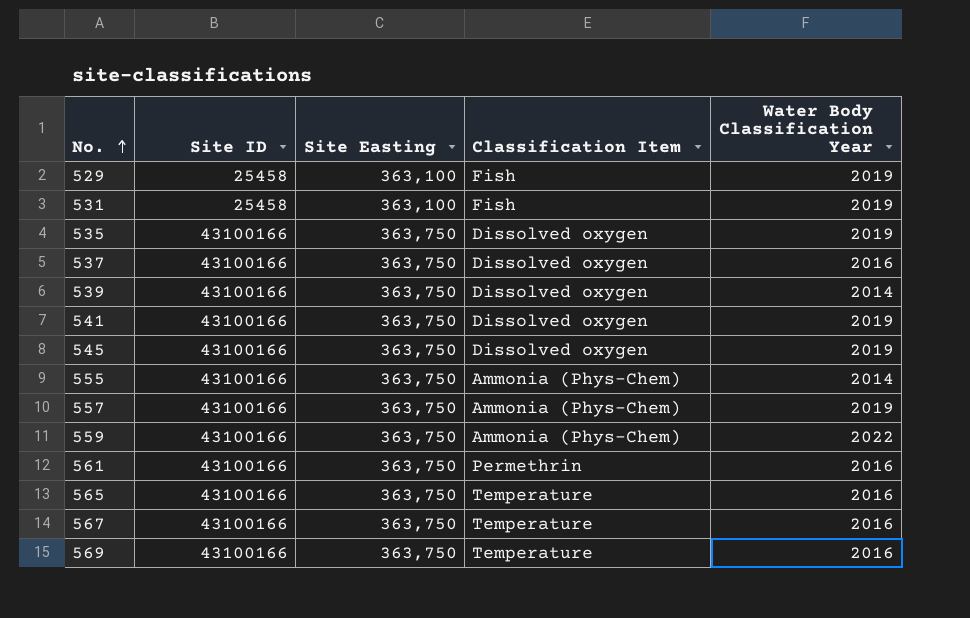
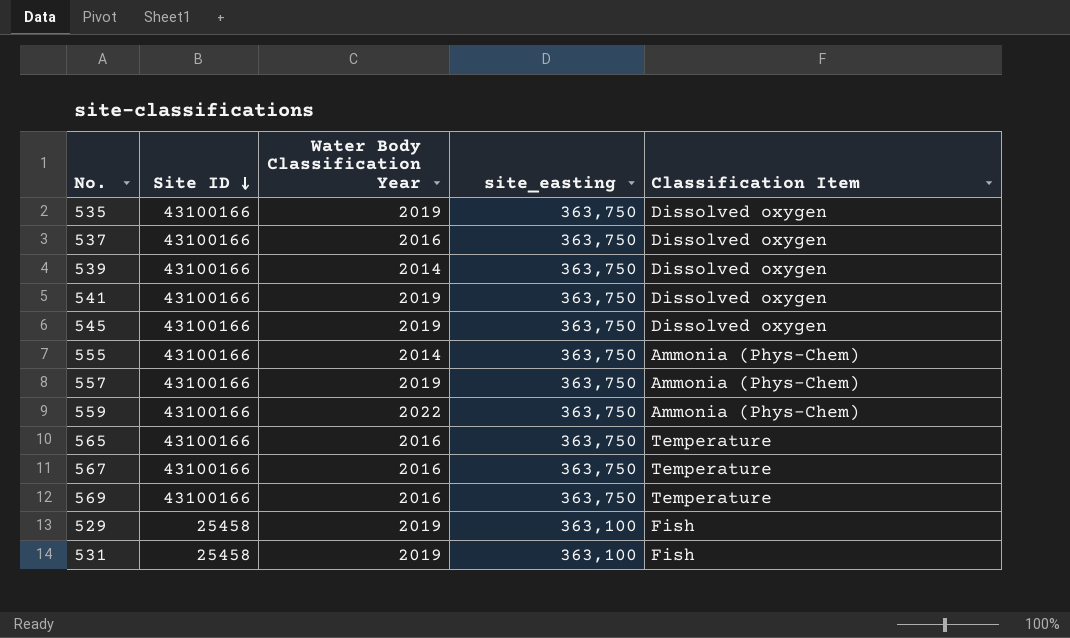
row order: No. ascending -> Site ID descending
column Water Body Classification Year | position: 5 -> 3
column name: Site Easting -> site_easting
row 561: 43100166 | 363,750 | Permethrin | 2016 -> none

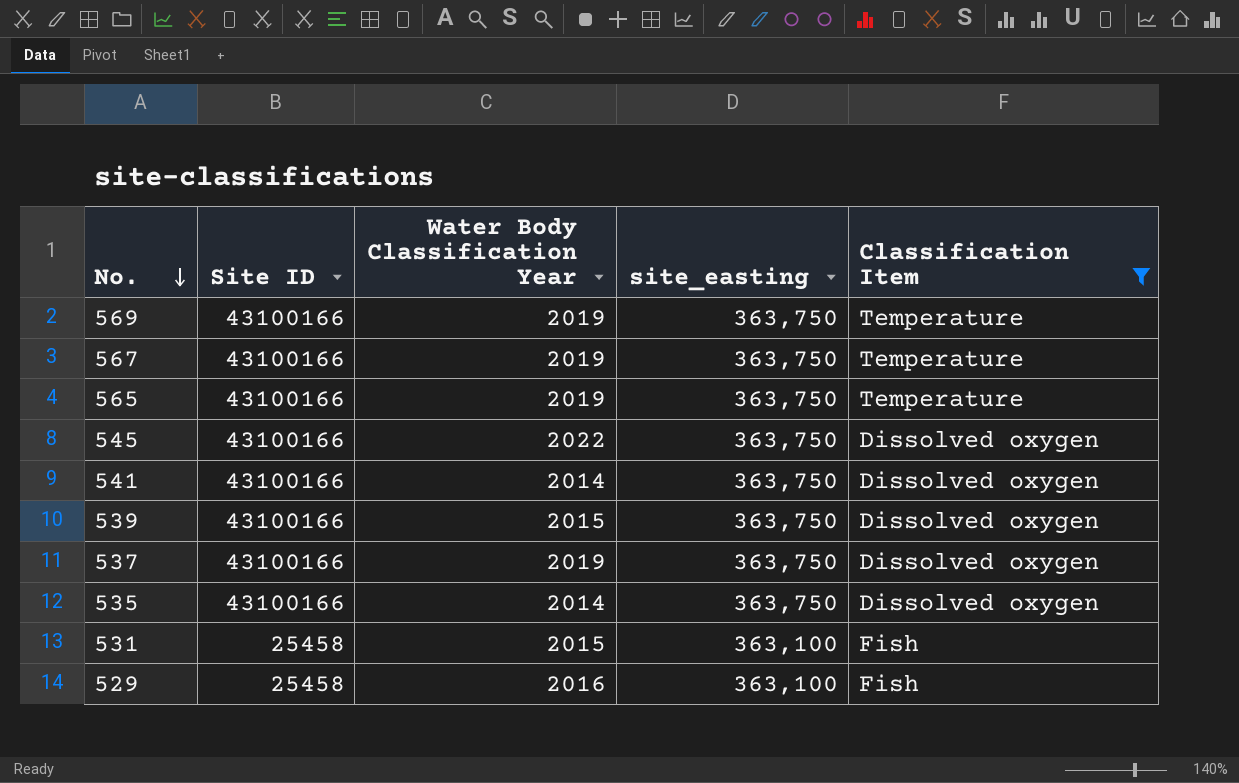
filter: none -> Classification Item != Ammonia (Phys-Chem)
row order: Site ID descending -> No. descending
569 | Water Body Classification Year: 2016 -> 2019
567 | Water Body Classification Year: 2016 -> 2019
565 | Water Body Classification Year: 2016 -> 2019
545 | Water Body Classification Year: 2019 -> 2022
541 | Water Body Classification Year: 2019 -> 2014
539 | Water Body Classification Year: 2014 -> 2015
537 | Water Body Classification Year: 2016 -> 2019
535 | Water Body Classification Year: 2019 -> 2014
531 | Water Body Classification Year: 2019 -> 2015
529 | Water Body Classification Year: 2019 -> 2016

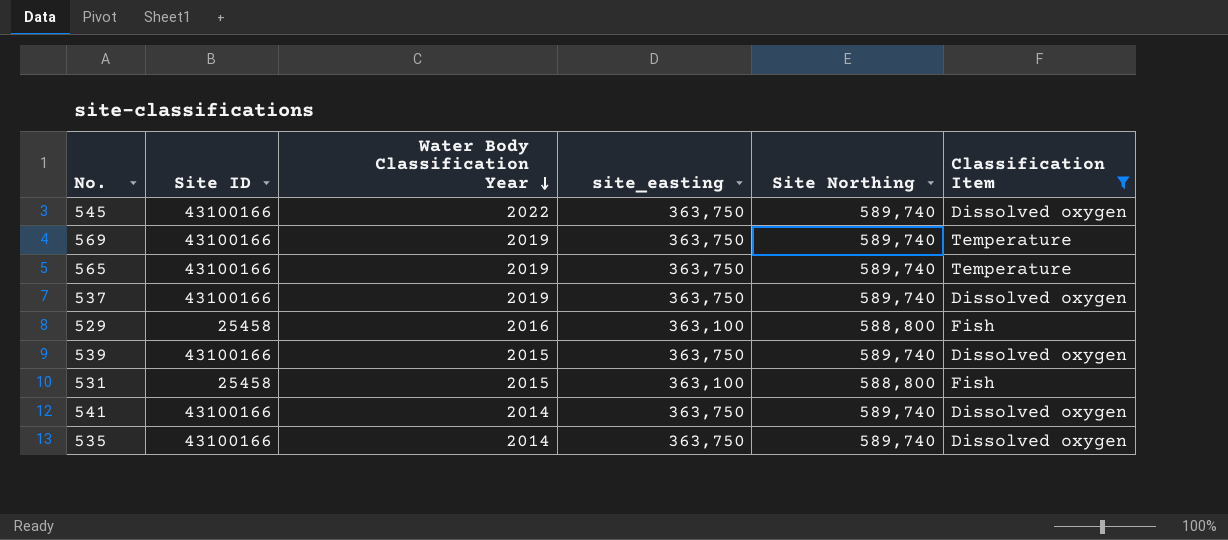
row order: No. descending -> Water Body Classification Year descending
column Site Northing | position: none -> 5
row 567: 43100166 | 2019 | 363,750 | Temperature -> none

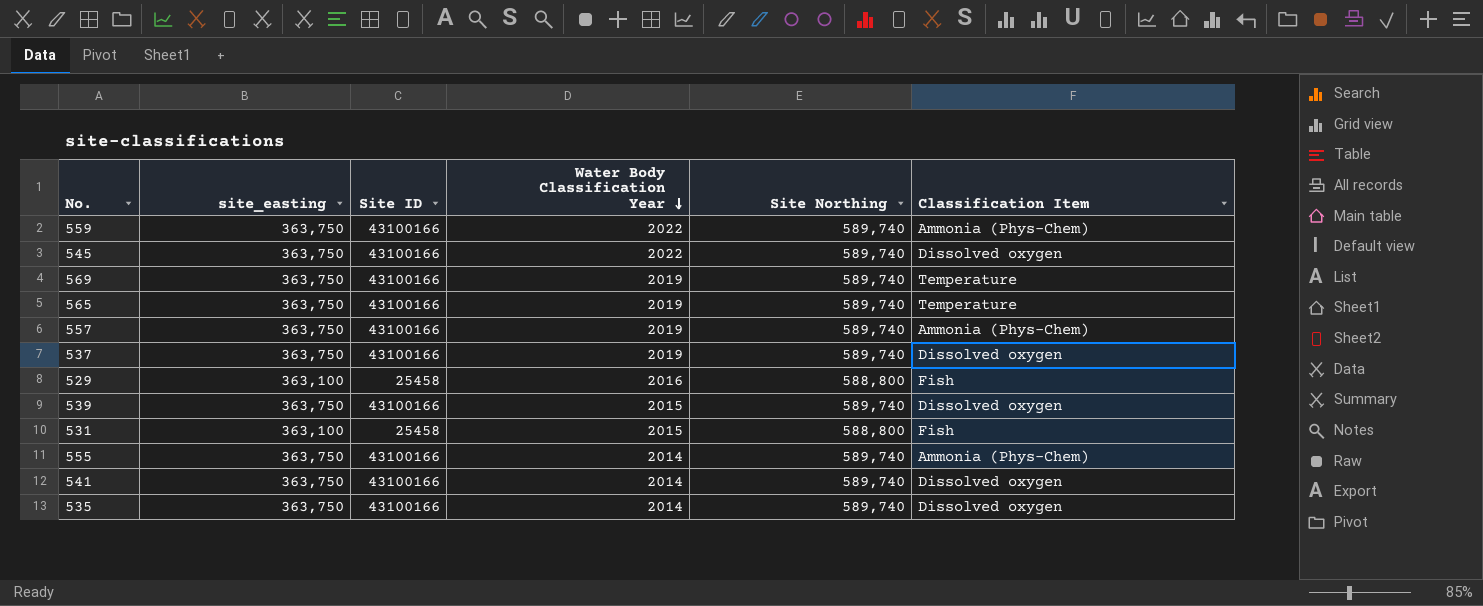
filter: Classification Item != Ammonia (Phys-Chem) -> none
column site_easting | position: 4 -> 2

